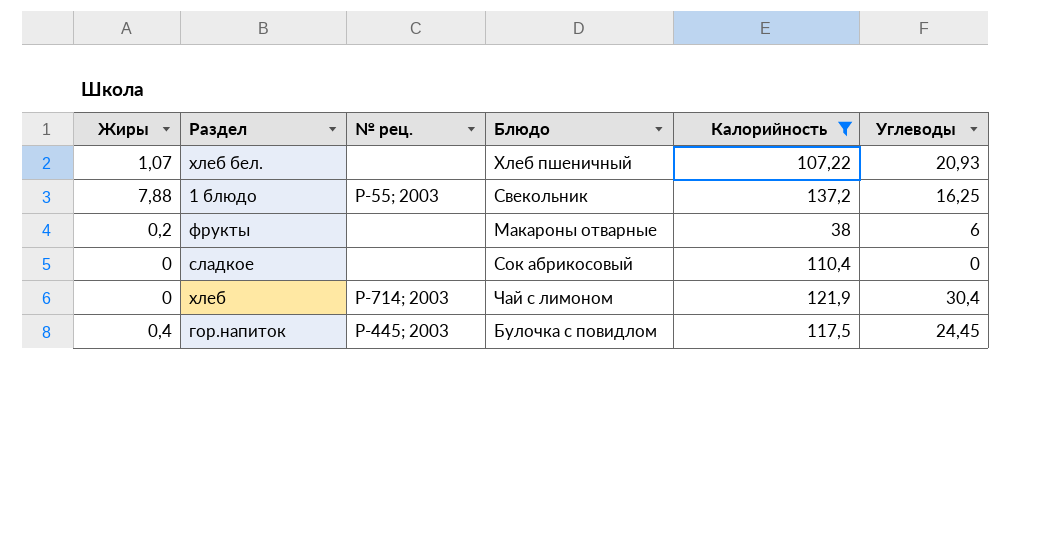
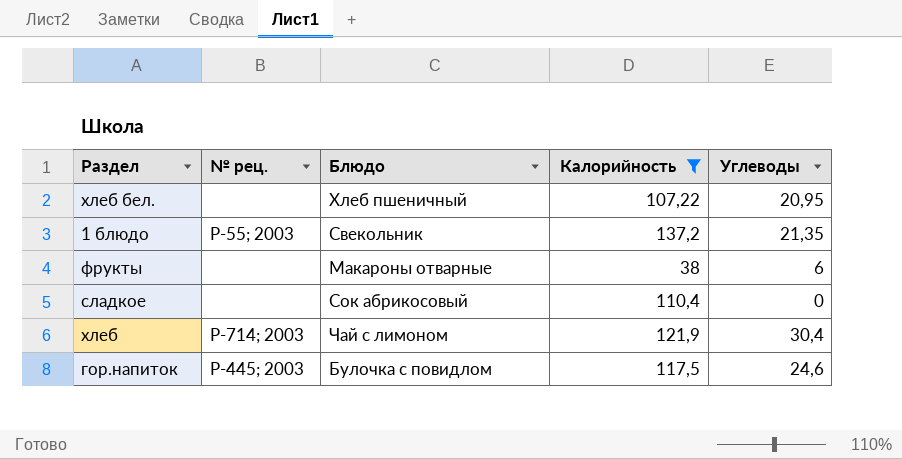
column Жиры | position: 1 -> none
хлеб бел. | Углеводы: 20,93 -> 20,95
1 блюдо | Углеводы: 16,25 -> 21,35
гор.напиток | Углеводы: 24,45 -> 24,6

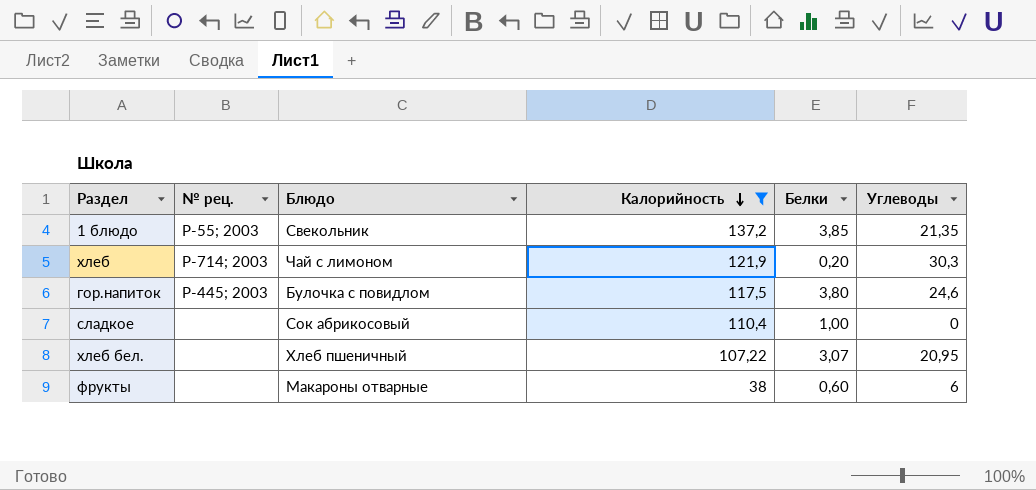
row order: none -> Калорийность descending
column Белки | position: none -> 5
хлеб | Углеводы: 30,4 -> 30,3

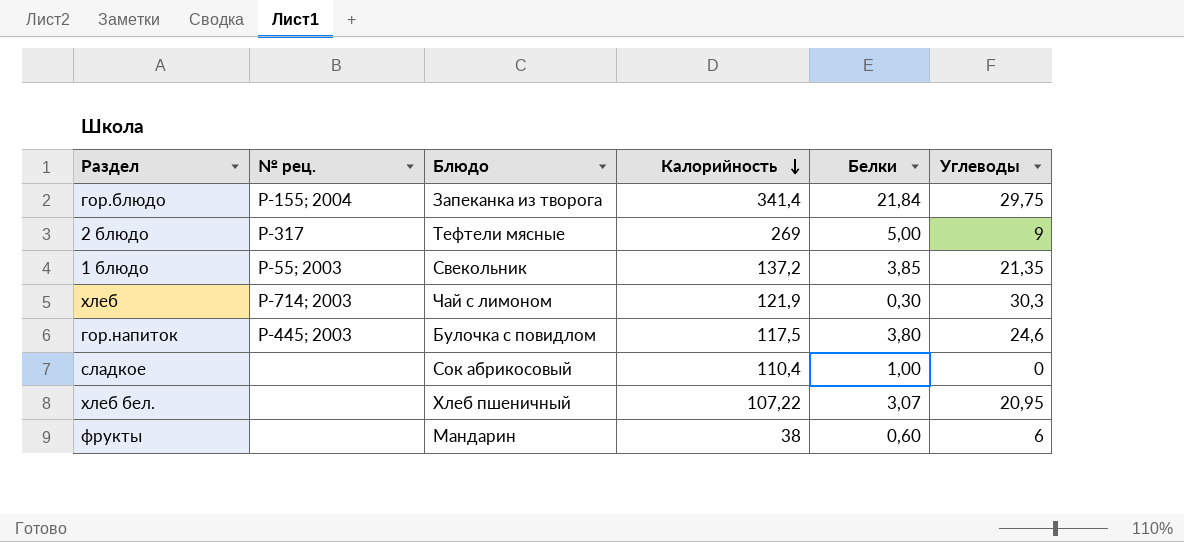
filter: Калорийность <= 137,2 -> none
хлеб | Белки: 0,20 -> 0,30
фрукты | Блюдо: Макароны отварные -> Мандарин

